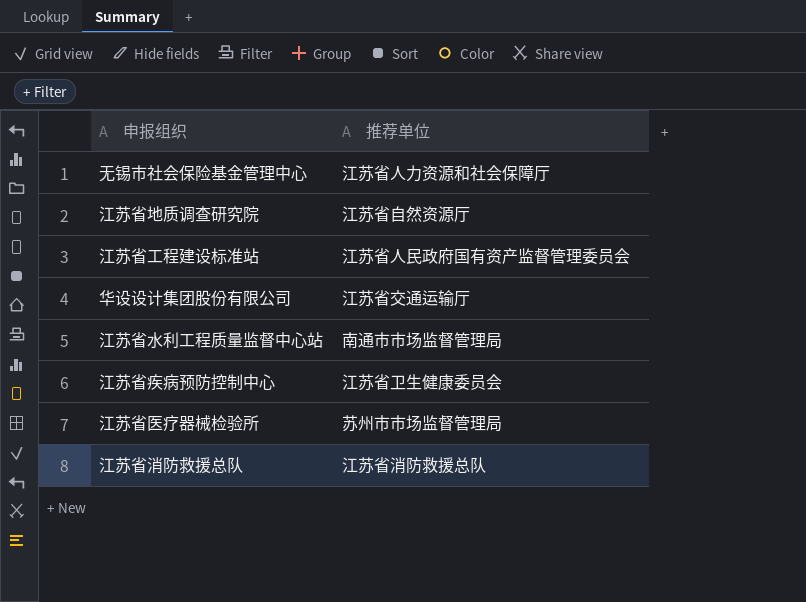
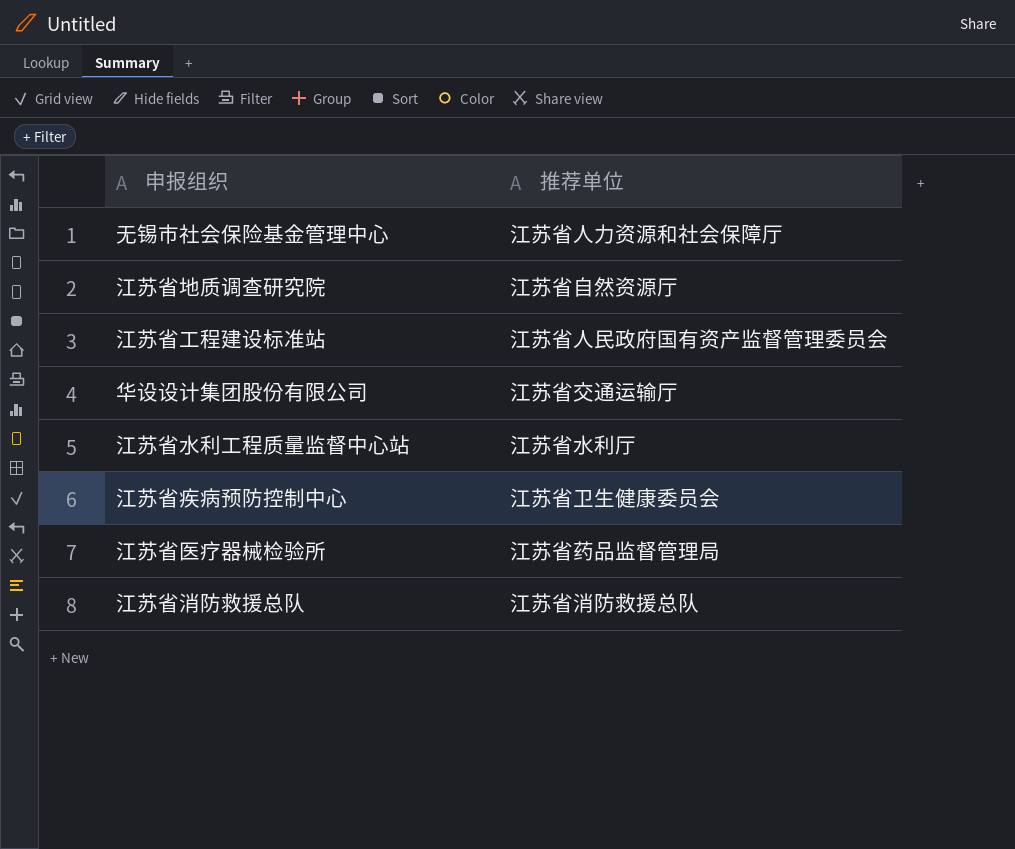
江苏省水利工程质量监督中心站 | 推荐单位: 南通市市场监督管理局 -> 江苏省水利厅
江苏省医疗器械检验所 | 推荐单位: 苏州市市场监督管理局 -> 江苏省药品监督管理局

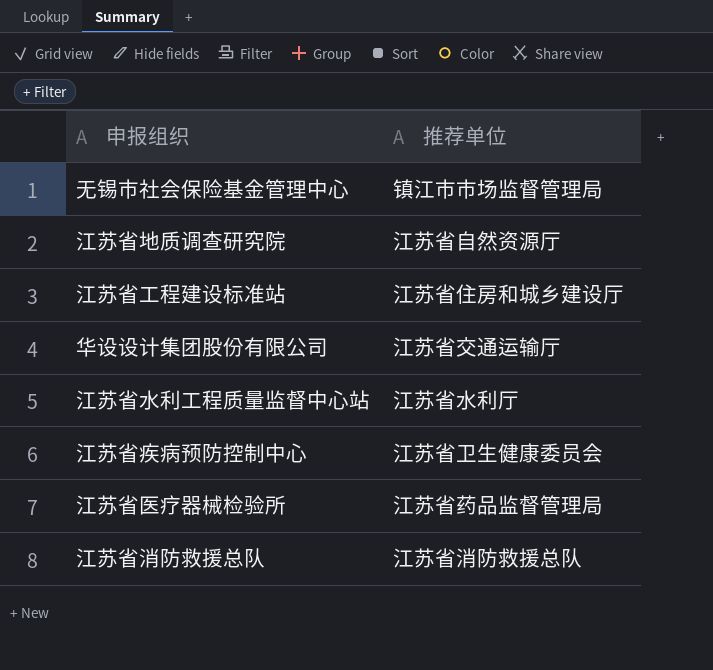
无锡市社会保险基金管理中心 | 推荐单位: 江苏省人力资源和社会保障厅 -> 镇江市市场监督管理局
江苏省工程建设标准站 | 推荐单位: 江苏省人民政府国有资产监督管理委员会 -> 江苏省住房和城乡建设厅

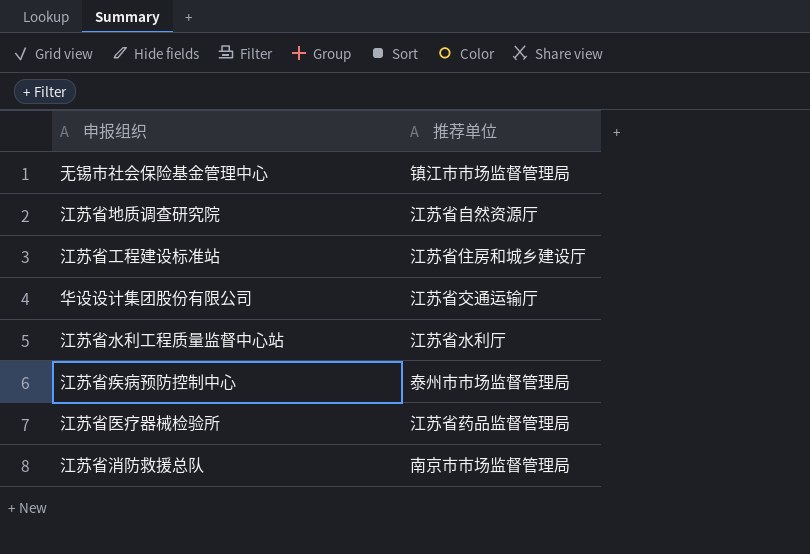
江苏省疾病预防控制中心 | 推荐单位: 江苏省卫生健康委员会 -> 泰州市市场监督管理局
江苏省消防救援总队 | 推荐单位: 江苏省消防救援总队 -> 南京市市场监督管理局

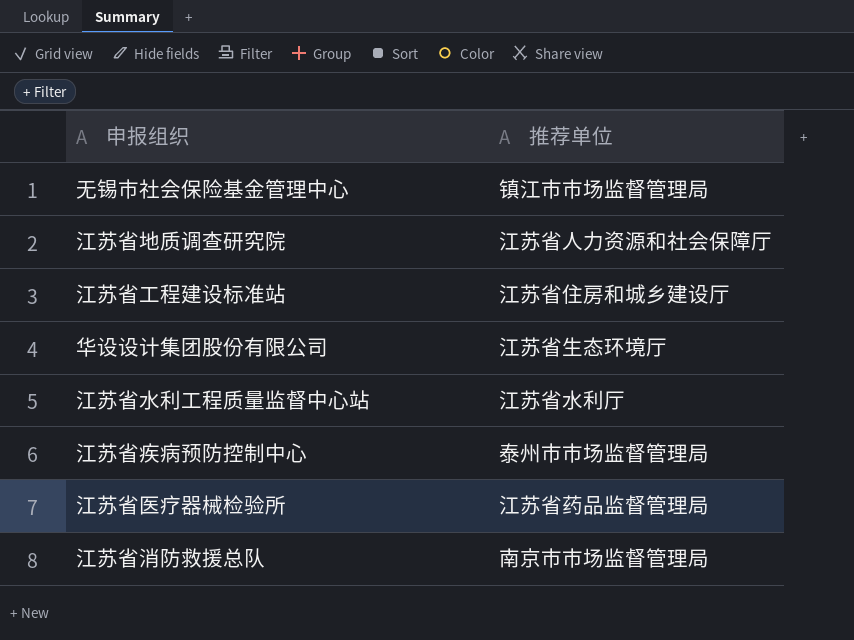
江苏省地质调查研究院 | 推荐单位: 江苏省自然资源厅 -> 江苏省人力资源和社会保障厅
华设设计集团股份有限公司 | 推荐单位: 江苏省交通运输厅 -> 江苏省生态环境厅

